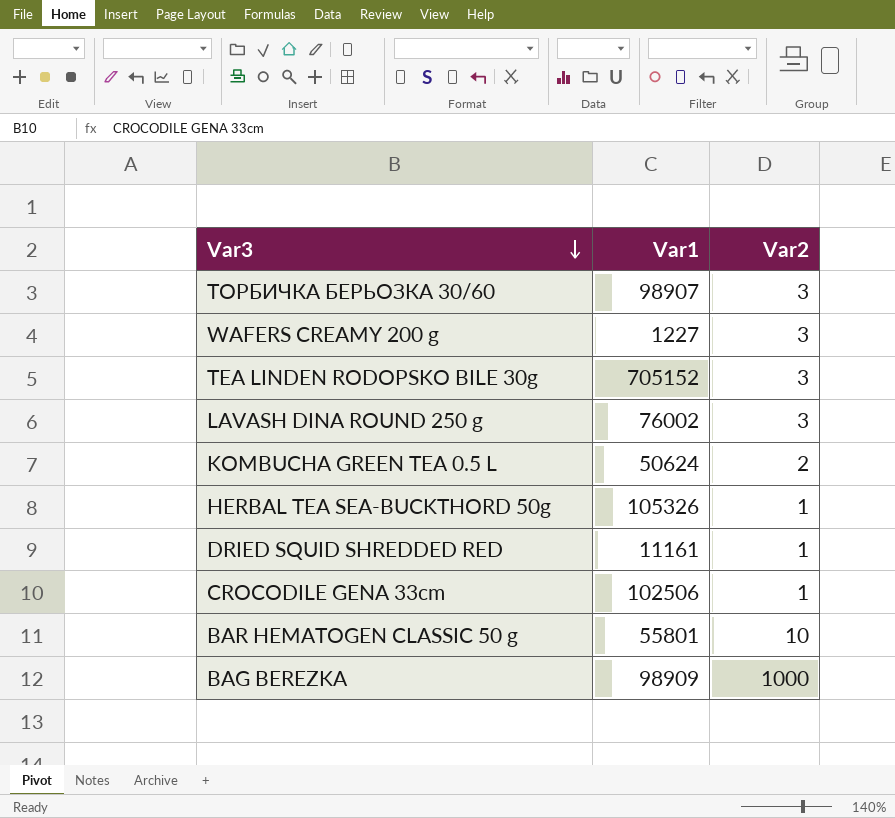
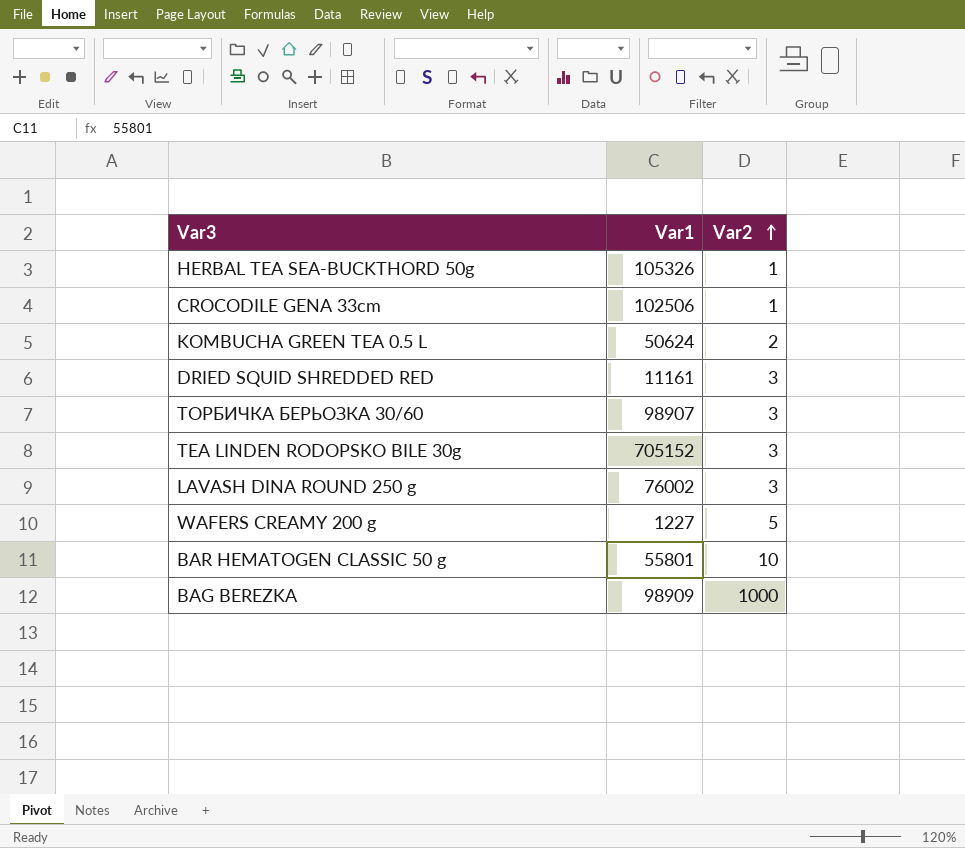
row order: Var3 descending -> Var2 ascending
DRIED SQUID SHREDDED RED | Var2: 1 -> 3
WAFERS CREAMY 200 g | Var2: 3 -> 5

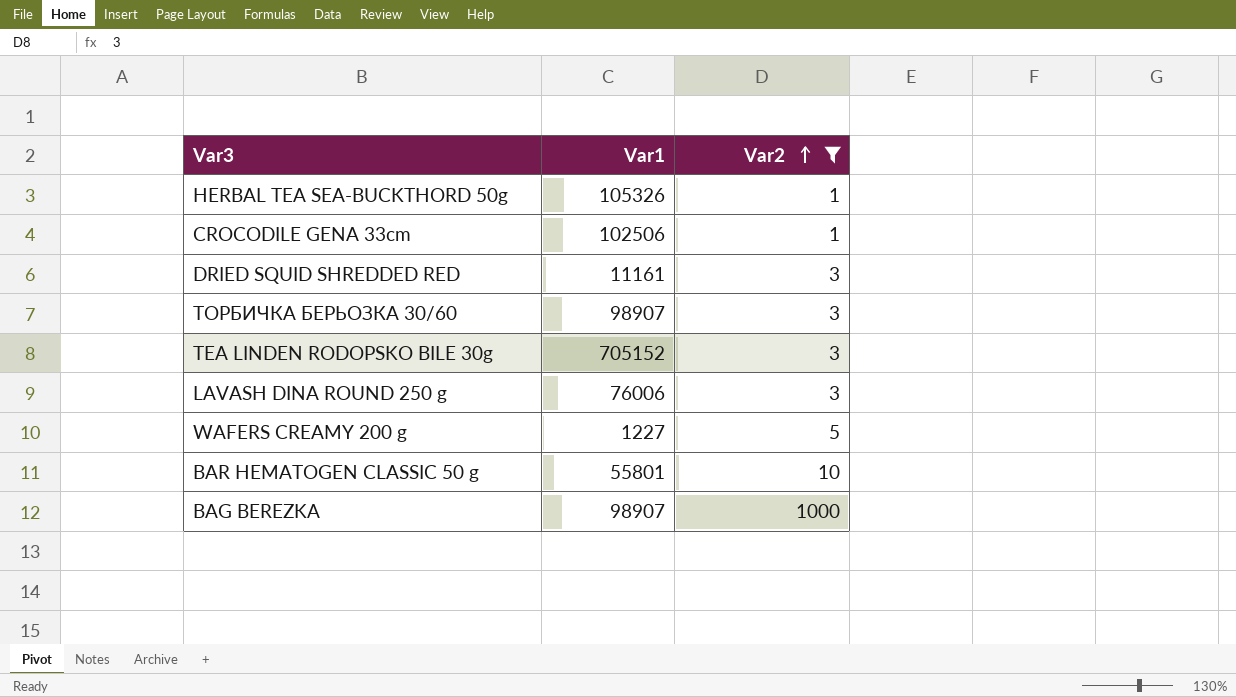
filter: none -> Var2 != 2
LAVASH DINA ROUND 250 g | Var1: 76002 -> 76006
BAG BEREZKA | Var1: 98909 -> 98907

